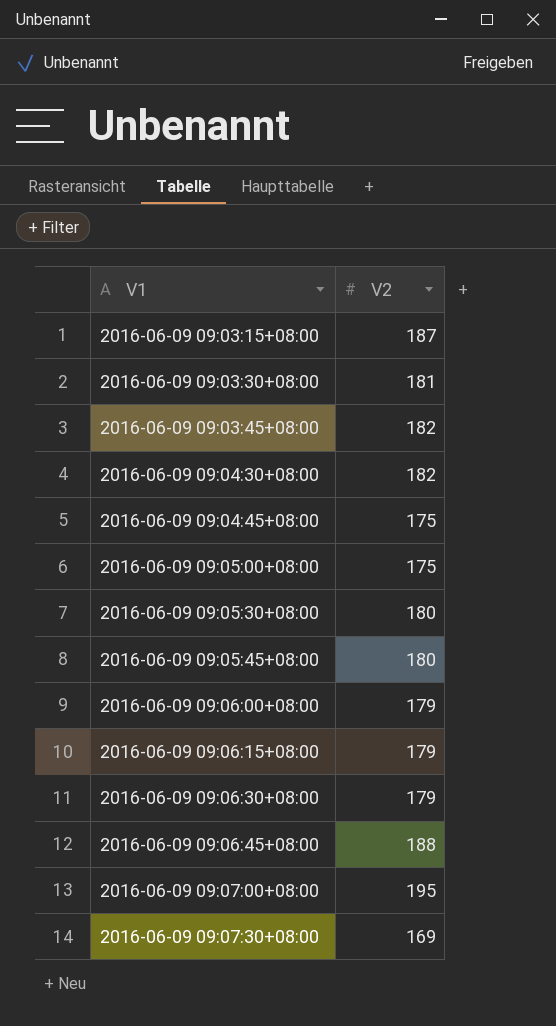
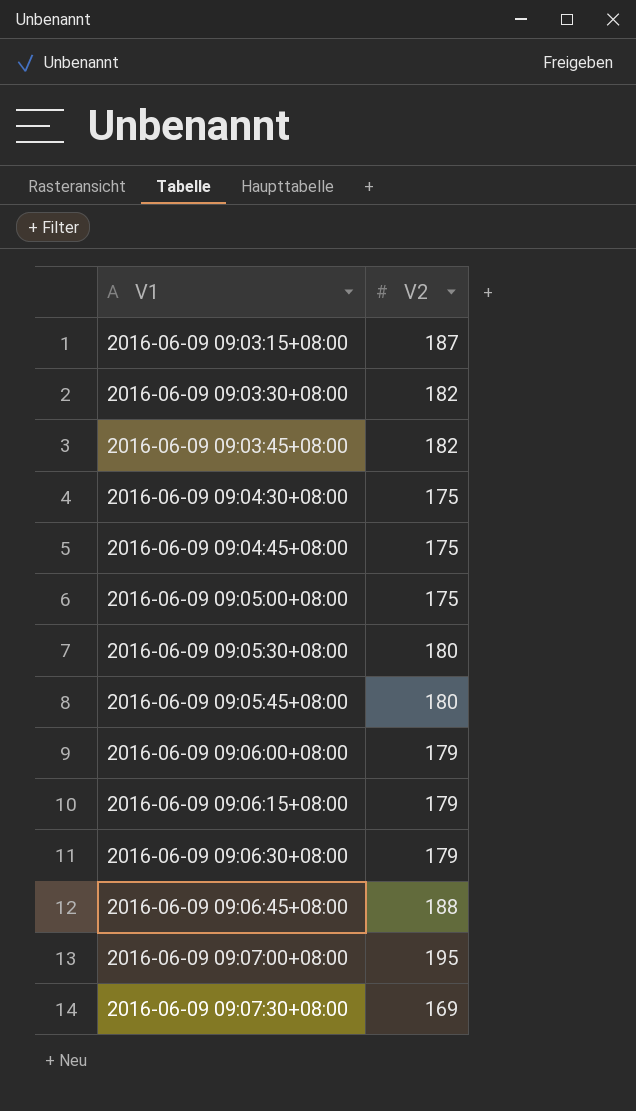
2016-06-09 09:03:30+08:00 | V2: 181 -> 182
2016-06-09 09:04:30+08:00 | V2: 182 -> 175

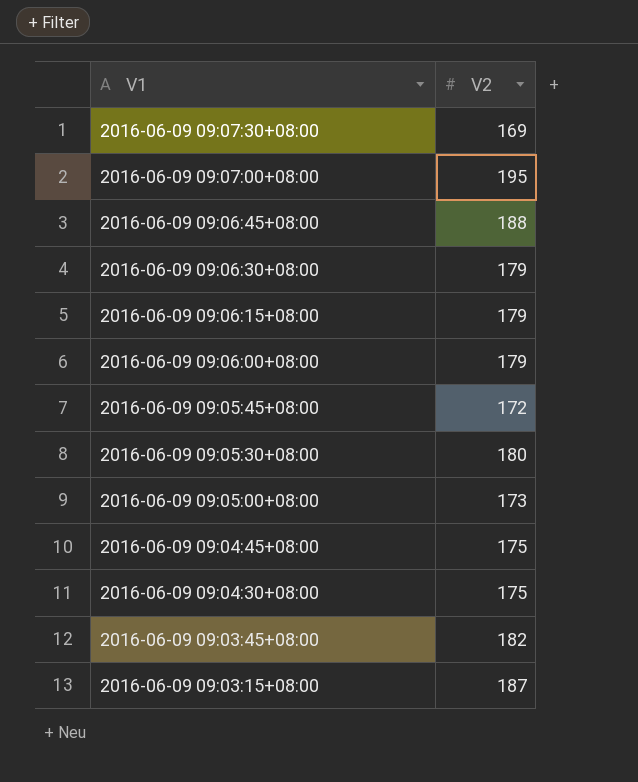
row order: V1 ascending -> V1 descending
row 2016-06-09 09:03:30+08:00: 182 -> none
2016-06-09 09:05:45+08:00 | V2: 180 -> 172
2016-06-09 09:05:00+08:00 | V2: 175 -> 173

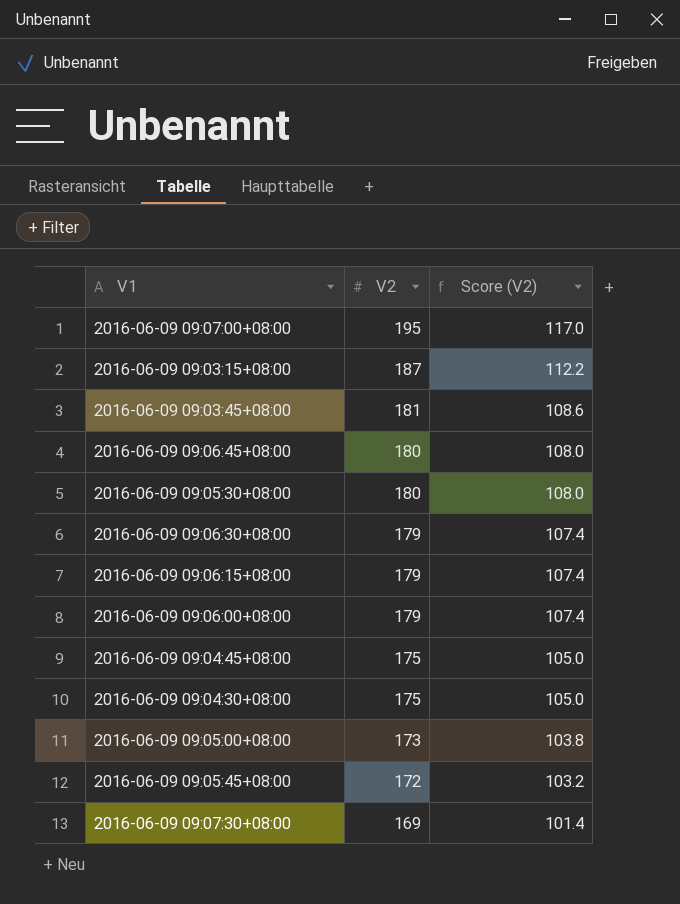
row order: V1 descending -> V2 descending
column Score (V2) | formula: none -> [V2] * 0.6
2016-06-09 09:03:45+08:00 | V2: 182 -> 181
2016-06-09 09:06:45+08:00 | V2: 188 -> 180

